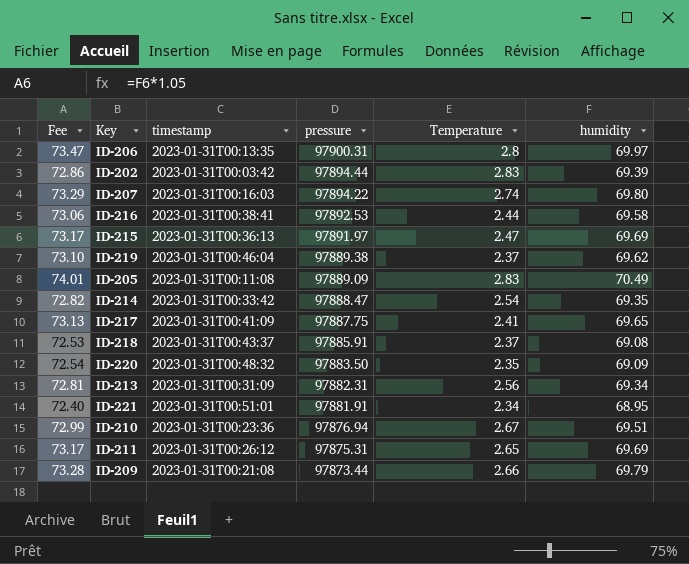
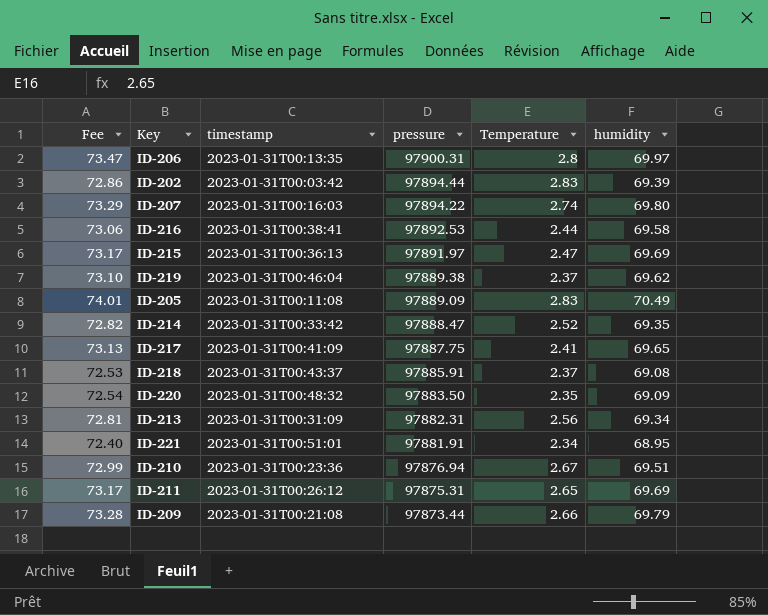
ID-214 | Temperature: 2.54 -> 2.52

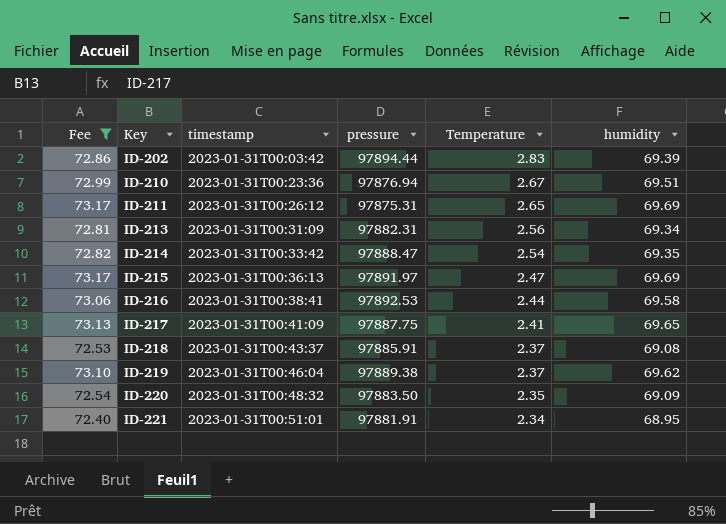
filter: none -> Fee <= 73.17
row order: pressure descending -> Key ascending
ID-214 | Temperature: 2.52 -> 2.54

